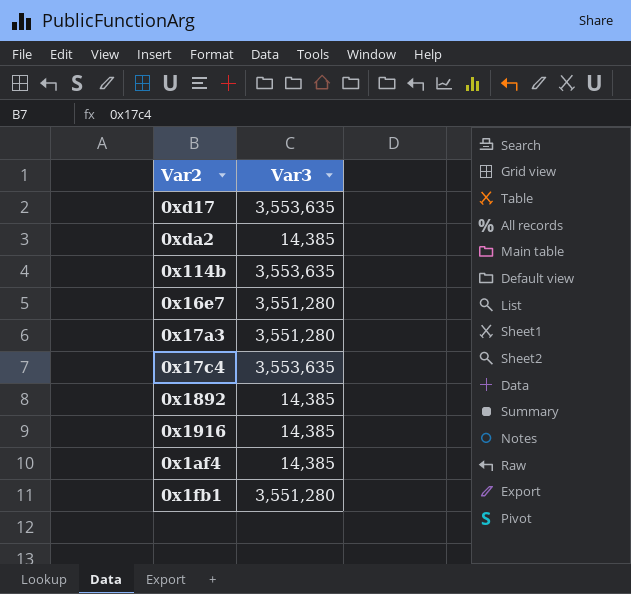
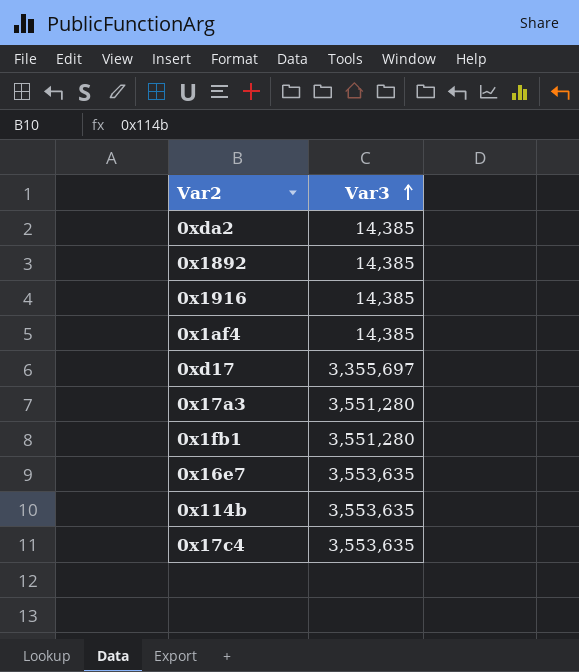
row order: none -> Var3 ascending
0xd17 | Var3: 3,553,635 -> 3,355,697
0x16e7 | Var3: 3,551,280 -> 3,553,635

